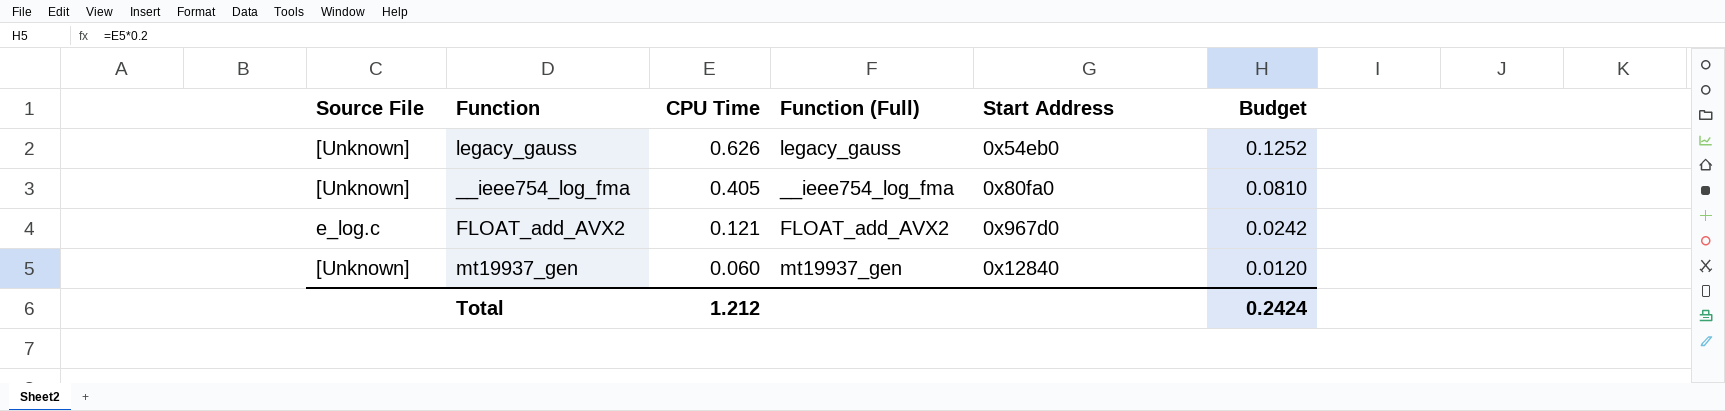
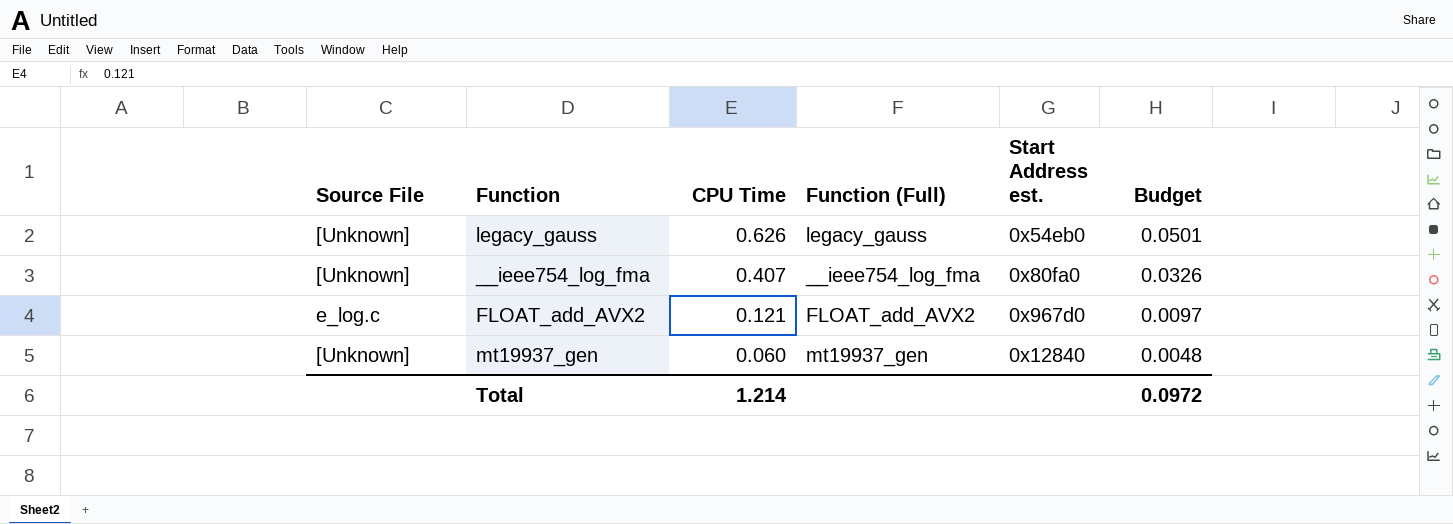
column name: Start Address -> Start Address est.
column Budget | formula: [CPU Time] * 0.2 -> [CPU Time] * 0.08
__ieee754_log_fma | CPU Time: 0.405 -> 0.407
Total | CPU Time: 1.212 -> 1.214
Total | Budget: 0.2424 -> 0.0972

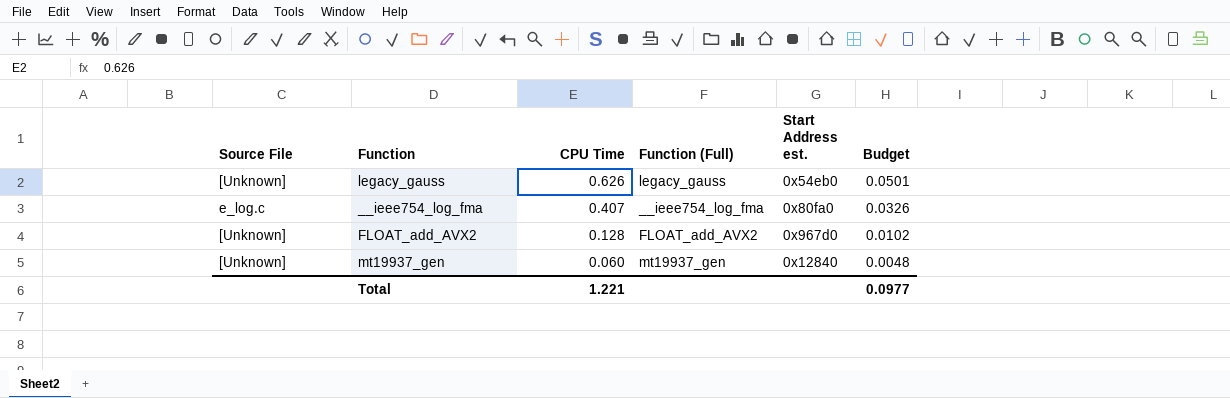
__ieee754_log_fma | Source File: [Unknown] -> e_log.c
FLOAT_add_AVX2 | Source File: e_log.c -> [Unknown]
FLOAT_add_AVX2 | CPU Time: 0.121 -> 0.128
FLOAT_add_AVX2 | Budget: 0.0097 -> 0.0102
Total | CPU Time: 1.214 -> 1.221
Total | Budget: 0.0972 -> 0.0977

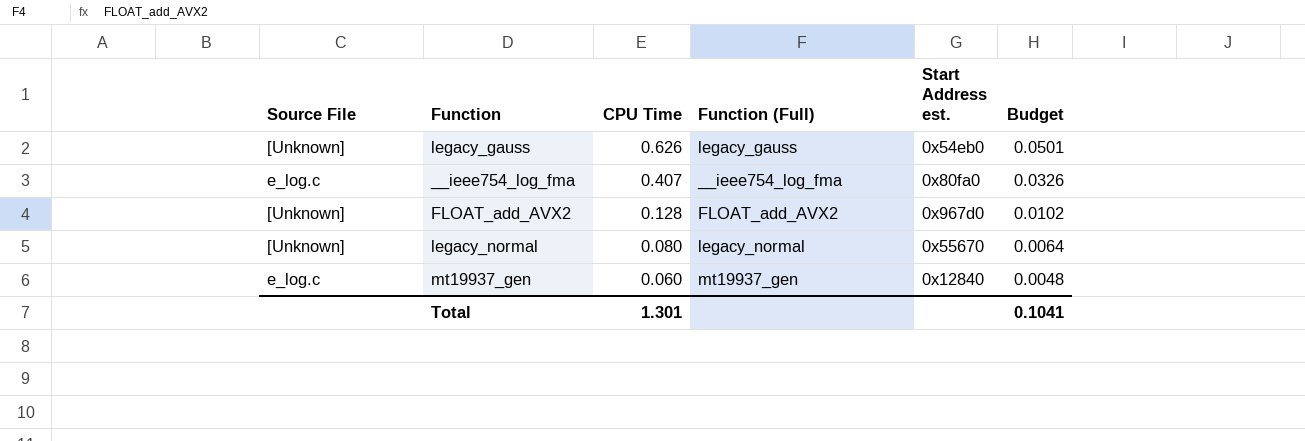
row legacy_normal: none -> [Unknown] | 0.080 | legacy_normal | 0x55670 | 0.0064
mt19937_gen | Source File: [Unknown] -> e_log.c
Total | CPU Time: 1.221 -> 1.301
Total | Budget: 0.0977 -> 0.1041

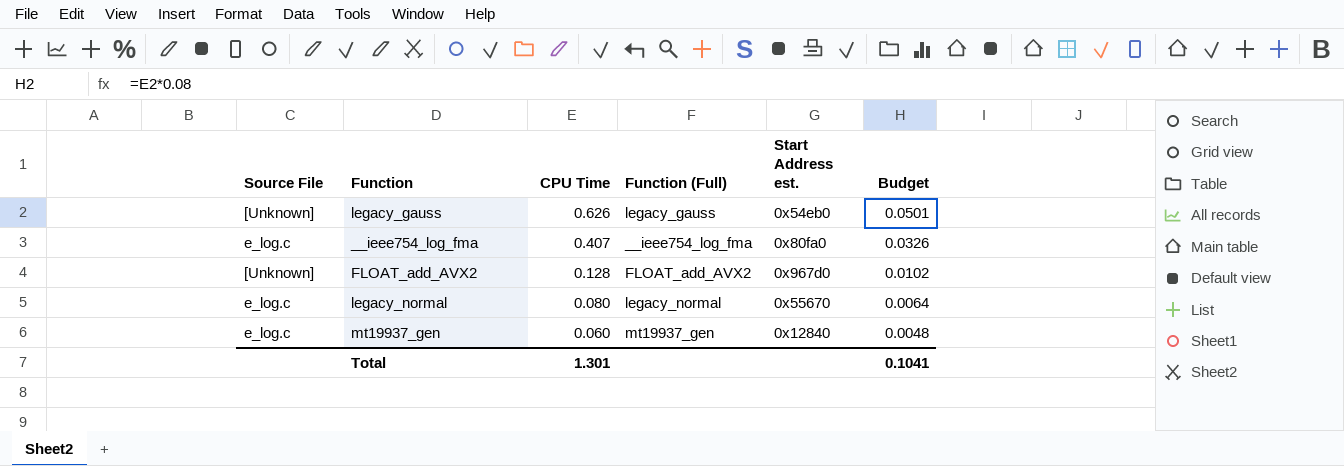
legacy_normal | Source File: [Unknown] -> e_log.c

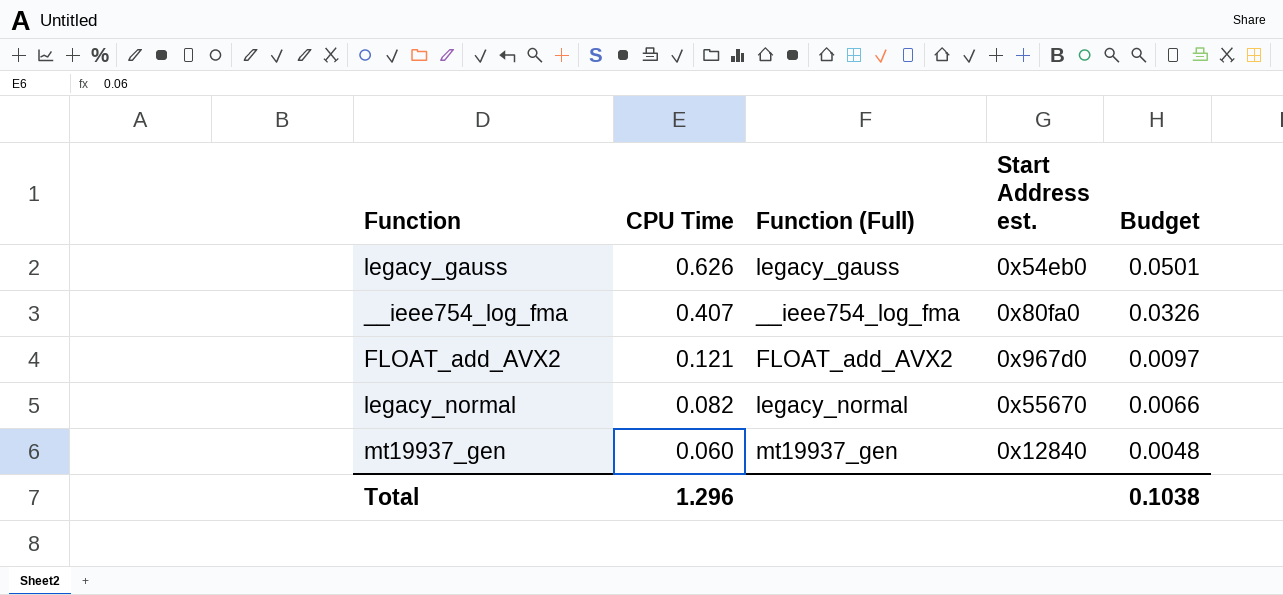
column Source File | position: 1 -> none
FLOAT_add_AVX2 | CPU Time: 0.128 -> 0.121
FLOAT_add_AVX2 | Budget: 0.0102 -> 0.0097
legacy_normal | CPU Time: 0.080 -> 0.082
legacy_normal | Budget: 0.0064 -> 0.0066
Total | CPU Time: 1.301 -> 1.296
Total | Budget: 0.1041 -> 0.1038

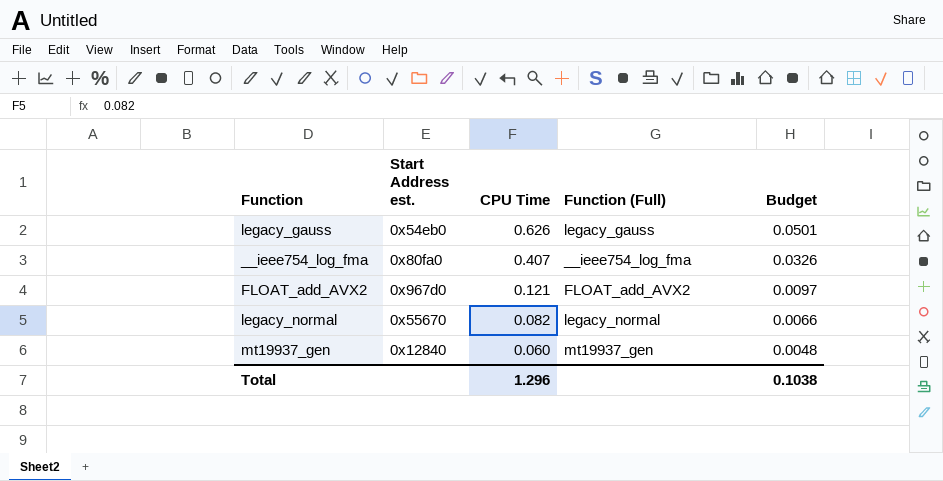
column Start Address est. | position: 4 -> 2

